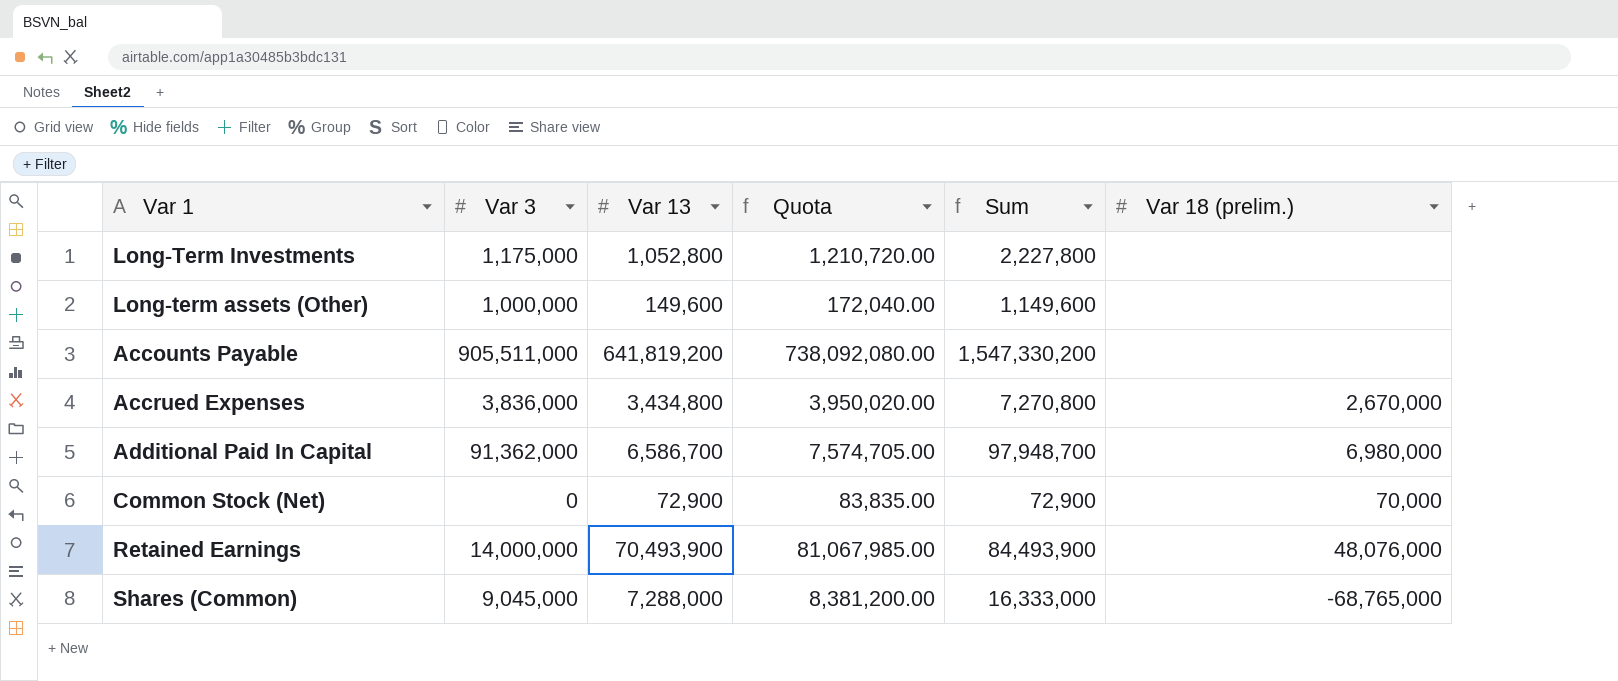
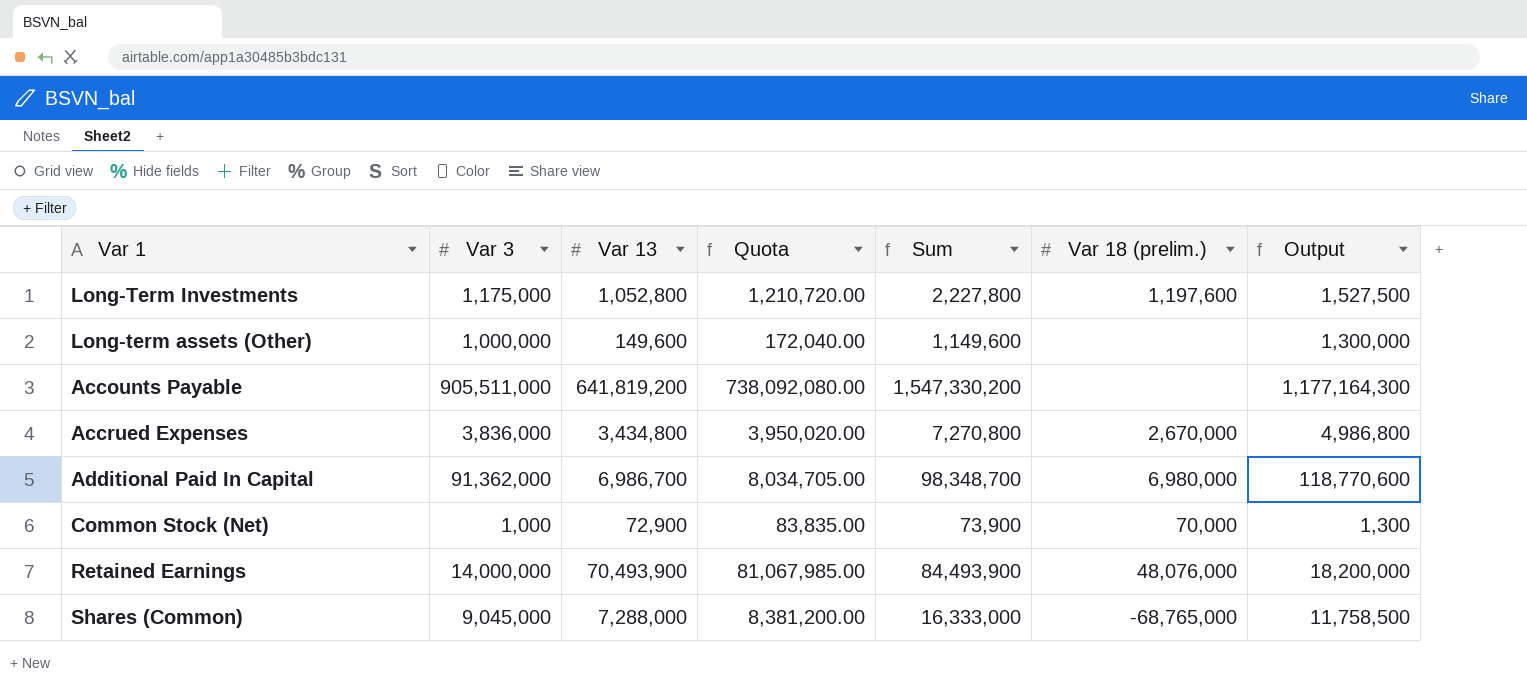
column Output | formula: none -> [Var 3] * 1.3
Long-Term Investments | Var 18 (prelim.): none -> 1,197,600
Additional Paid In Capital | Var 13: 6,586,700 -> 6,986,700
Additional Paid In Capital | Quota: 7,574,705.00 -> 8,034,705.00
Additional Paid In Capital | Sum: 97,948,700 -> 98,348,700
Common Stock (Net) | Var 3: 0 -> 1,000
Common Stock (Net) | Sum: 72,900 -> 73,900

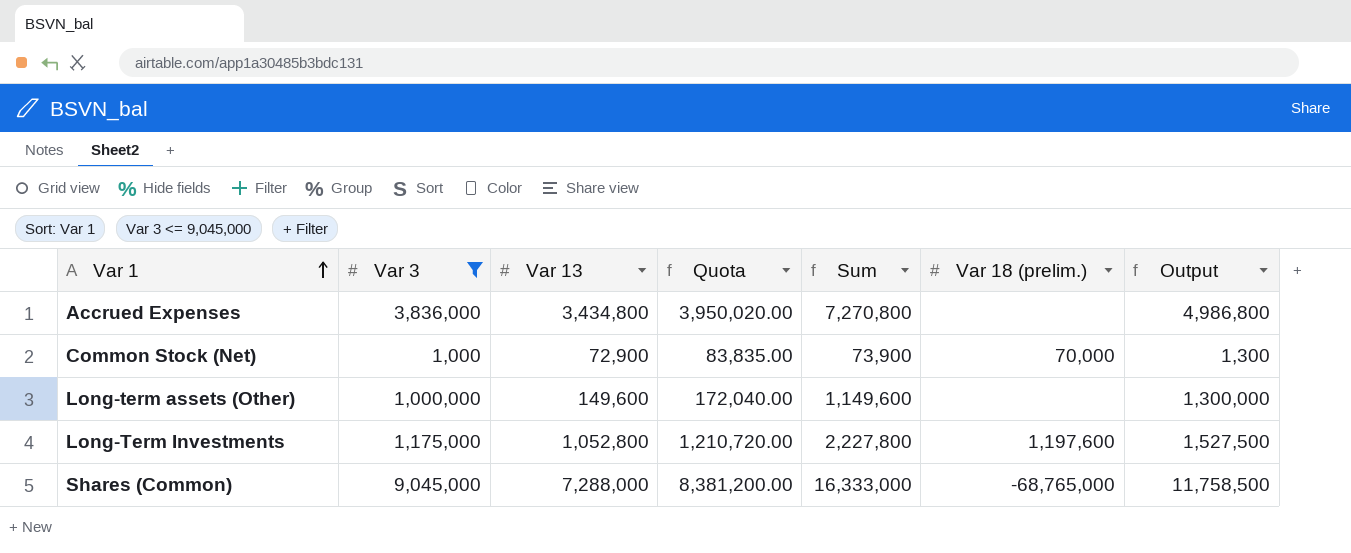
filter: none -> Var 3 <= 9,045,000
row order: none -> Var 1 ascending
Accrued Expenses | Var 18 (prelim.): 2,670,000 -> none

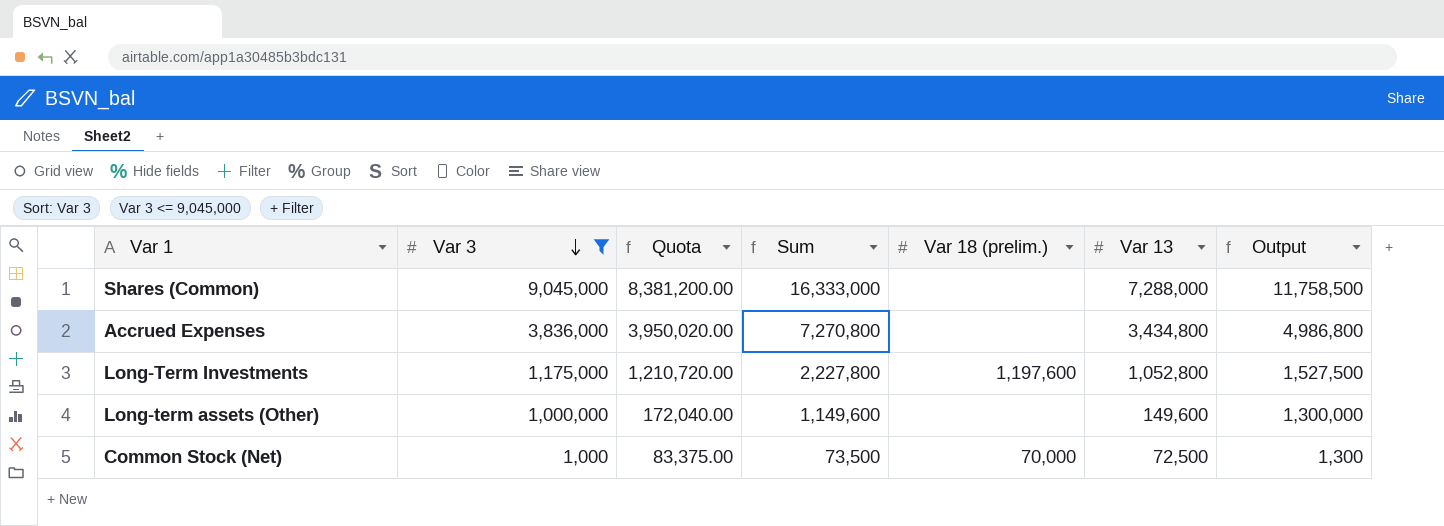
row order: Var 1 ascending -> Var 3 descending
column Var 13 | position: 3 -> 6
Shares (Common) | Var 18 (prelim.): -68,765,000 -> none
Common Stock (Net) | Quota: 83,835.00 -> 83,375.00
Common Stock (Net) | Sum: 73,900 -> 73,500
Common Stock (Net) | Var 13: 72,900 -> 72,500

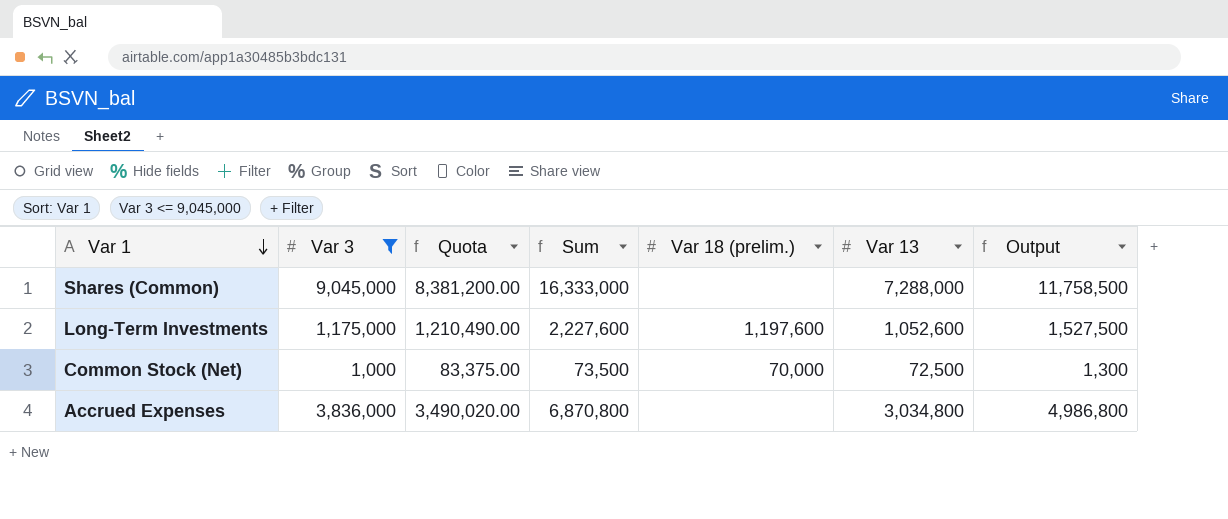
row order: Var 3 descending -> Var 1 descending
row Long-term assets (Other): 1,000,000 | 172,040.00 | 1,149,600 | none | 149,600 | 1,300,000 -> none
Long-Term Investments | Quota: 1,210,720.00 -> 1,210,490.00
Long-Term Investments | Sum: 2,227,800 -> 2,227,600
Long-Term Investments | Var 13: 1,052,800 -> 1,052,600
Accrued Expenses | Quota: 3,950,020.00 -> 3,490,020.00
Accrued Expenses | Sum: 7,270,800 -> 6,870,800
Accrued Expenses | Var 13: 3,434,800 -> 3,034,800

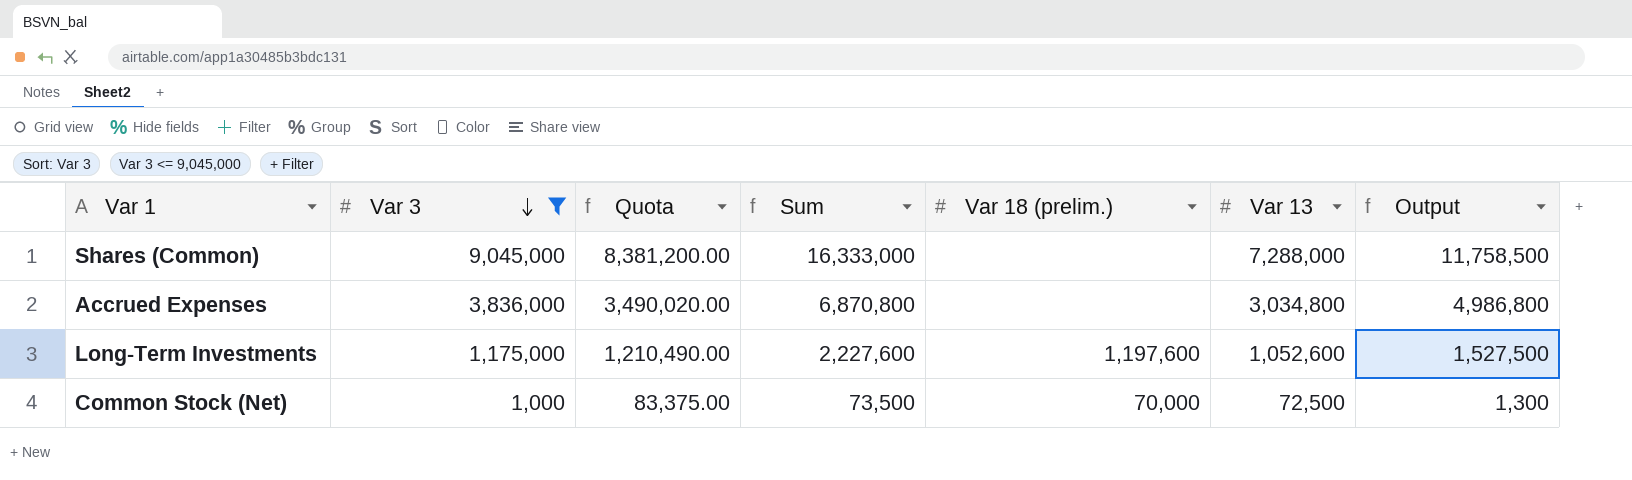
row order: Var 1 descending -> Var 3 descending

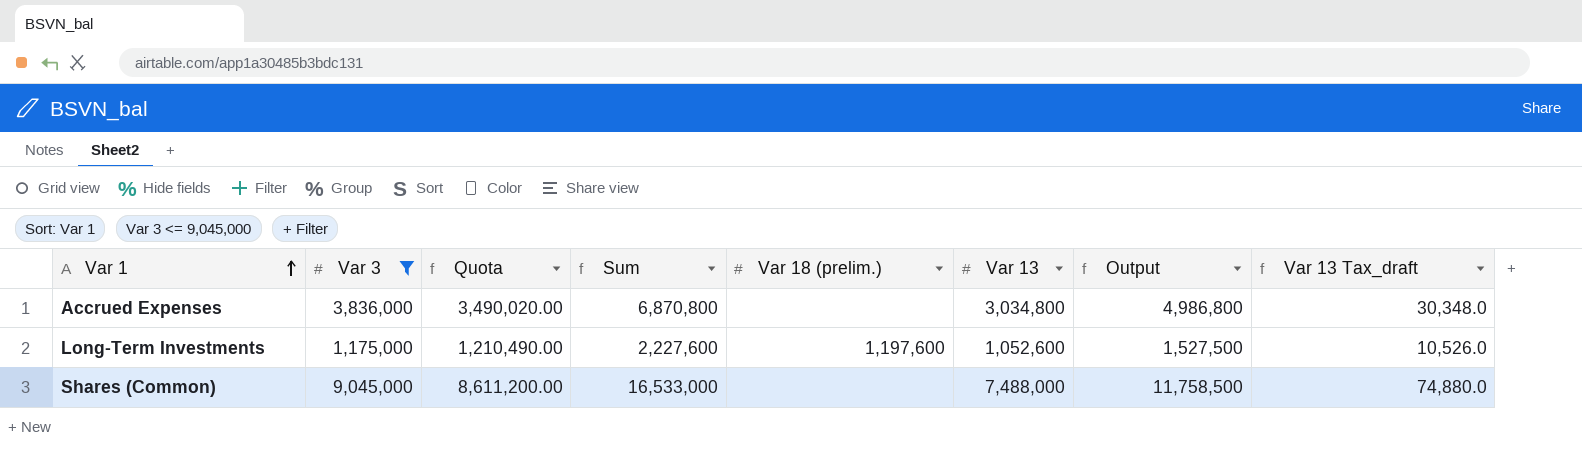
row order: Var 3 descending -> Var 1 ascending
column Var 13 Tax_draft | formula: none -> [Var 13] * 0.01
row Common Stock (Net): 1,000 | 83,375.00 | 73,500 | 70,000 | 72,500 | 1,300 -> none
Shares (Common) | Quota: 8,381,200.00 -> 8,611,200.00
Shares (Common) | Sum: 16,333,000 -> 16,533,000
Shares (Common) | Var 13: 7,288,000 -> 7,488,000

